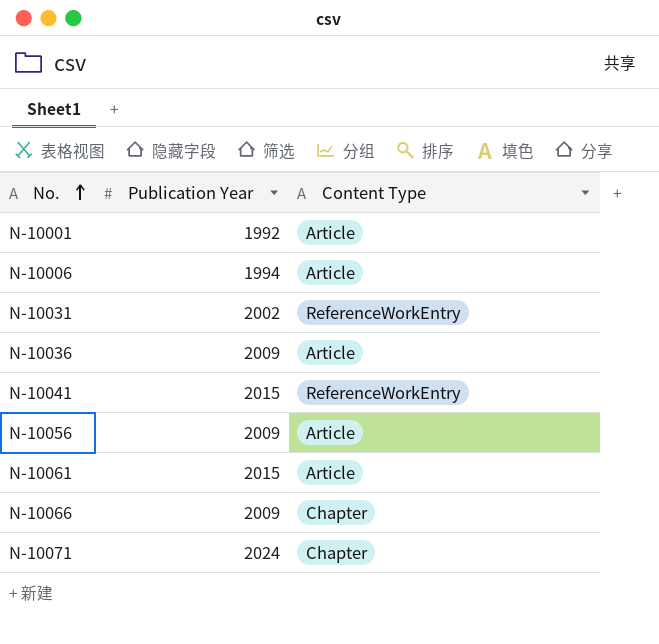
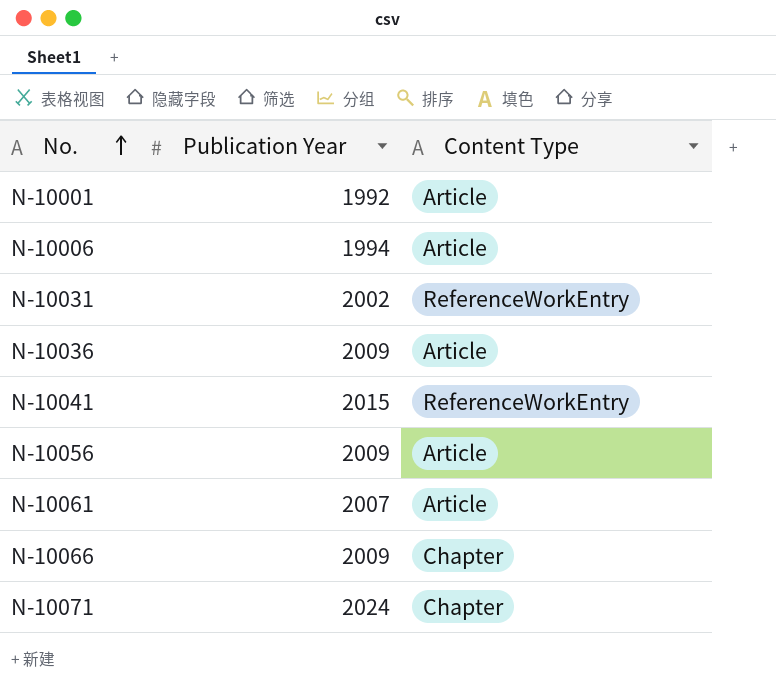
N-10061 | Publication Year: 2015 -> 2007

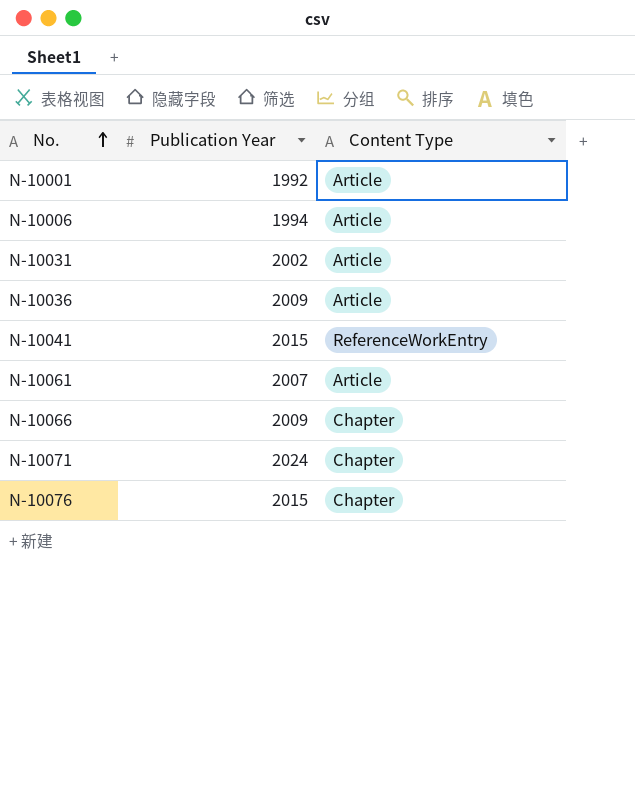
row N-10056: 2009 | Article -> none
N-10031 | Content Type: ReferenceWorkEntry -> Article
row N-10076: none -> 2015 | Chapter

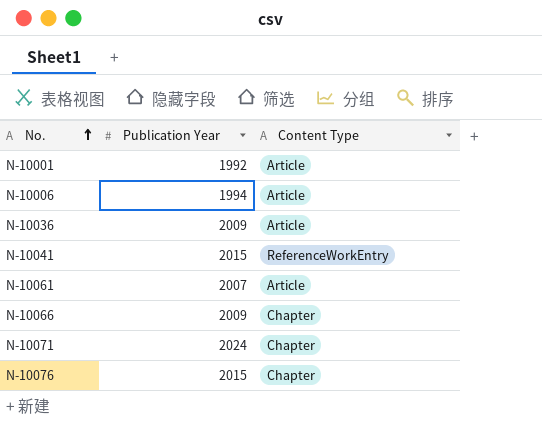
row N-10031: 2002 | Article -> none

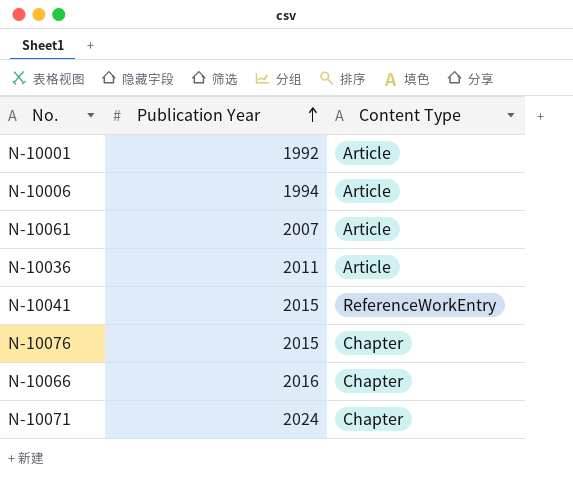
row order: No. ascending -> Publication Year ascending
N-10036 | Publication Year: 2009 -> 2011
N-10066 | Publication Year: 2009 -> 2016

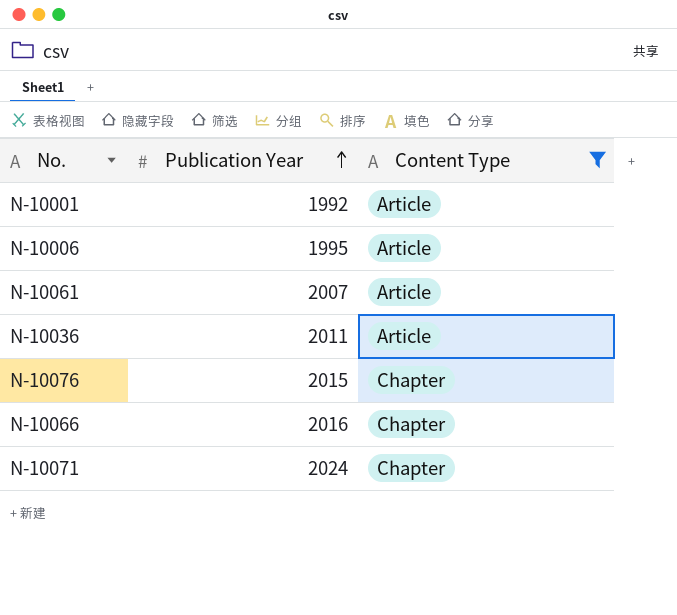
filter: none -> Content Type != ReferenceWorkEntry
N-10006 | Publication Year: 1994 -> 1995

